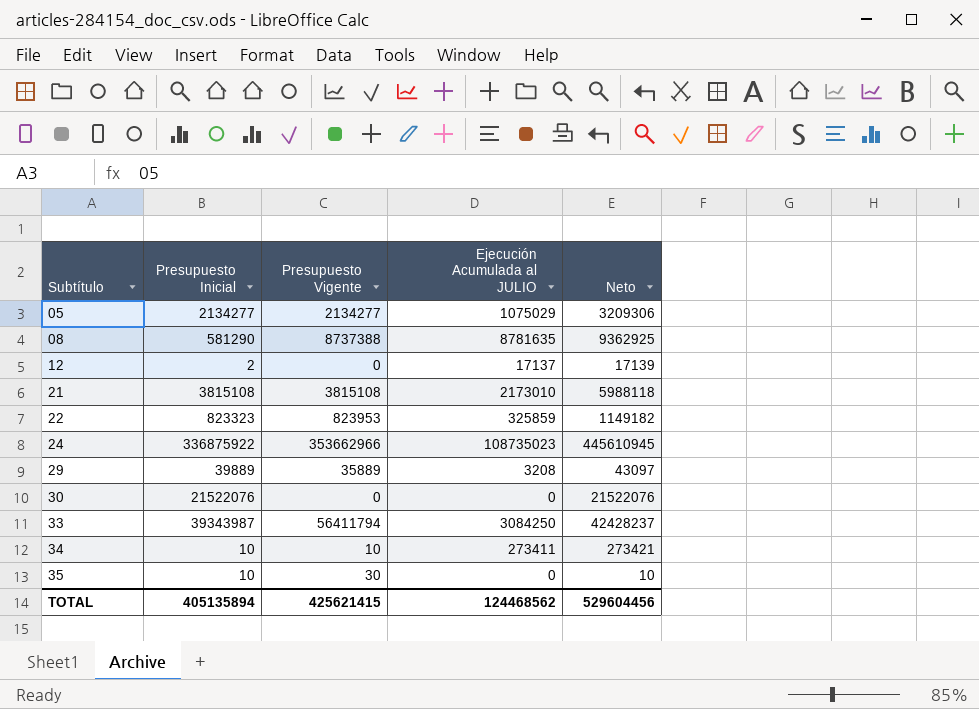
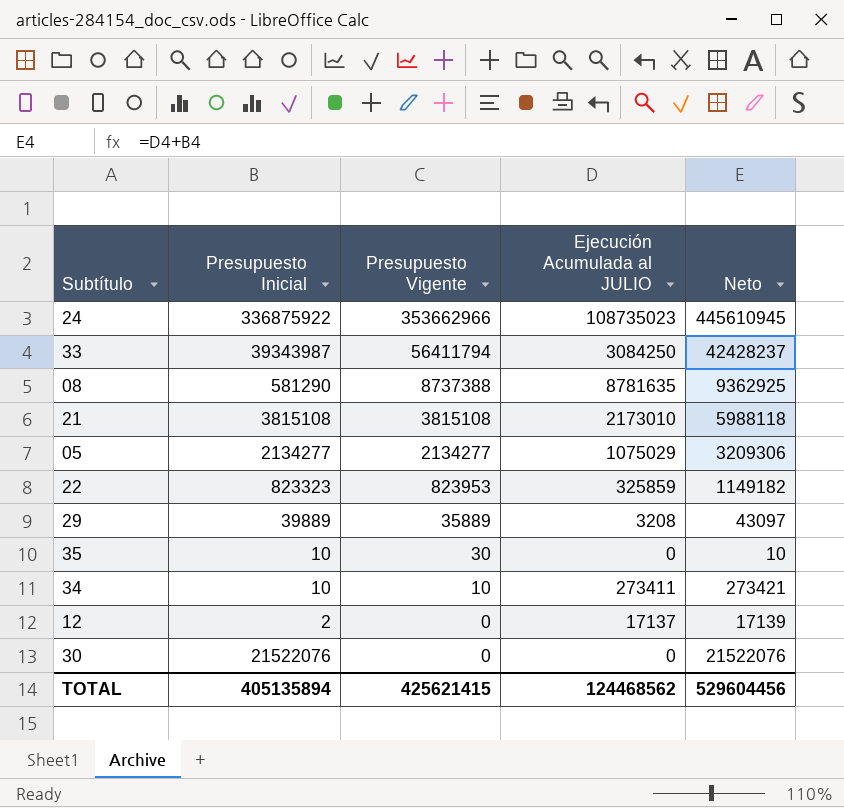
row order: Subtítulo ascending -> Presupuesto Vigente descending

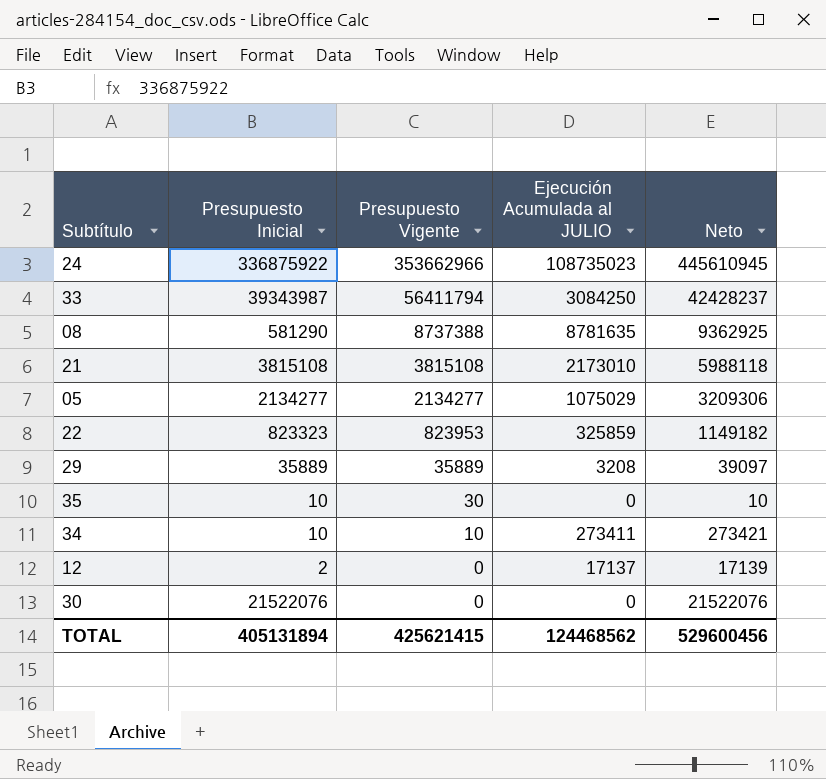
29 | Presupuesto Inicial: 39889 -> 35889
29 | Neto: 43097 -> 39097
TOTAL | Presupuesto Inicial: 405135894 -> 405131894
TOTAL | Neto: 529604456 -> 529600456

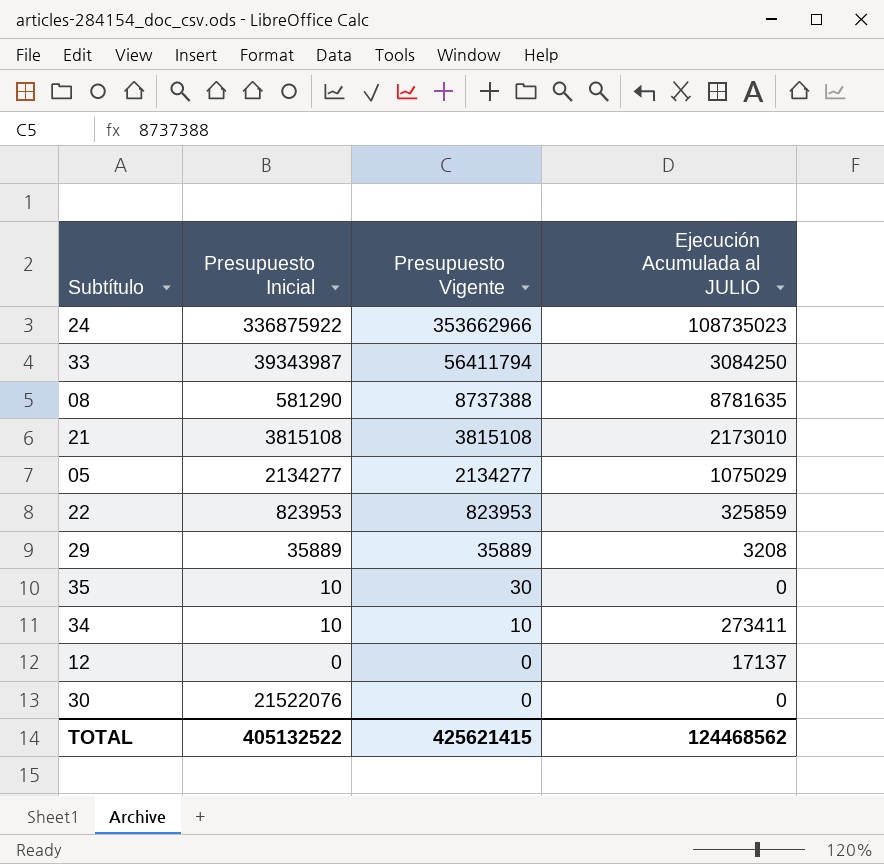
column Neto | formula: [Presupuesto Inicial] + [Ejecución Acumulada al JULIO] -> none
22 | Presupuesto Inicial: 823323 -> 823953
12 | Presupuesto Inicial: 2 -> 0
TOTAL | Presupuesto Inicial: 405131894 -> 405132522

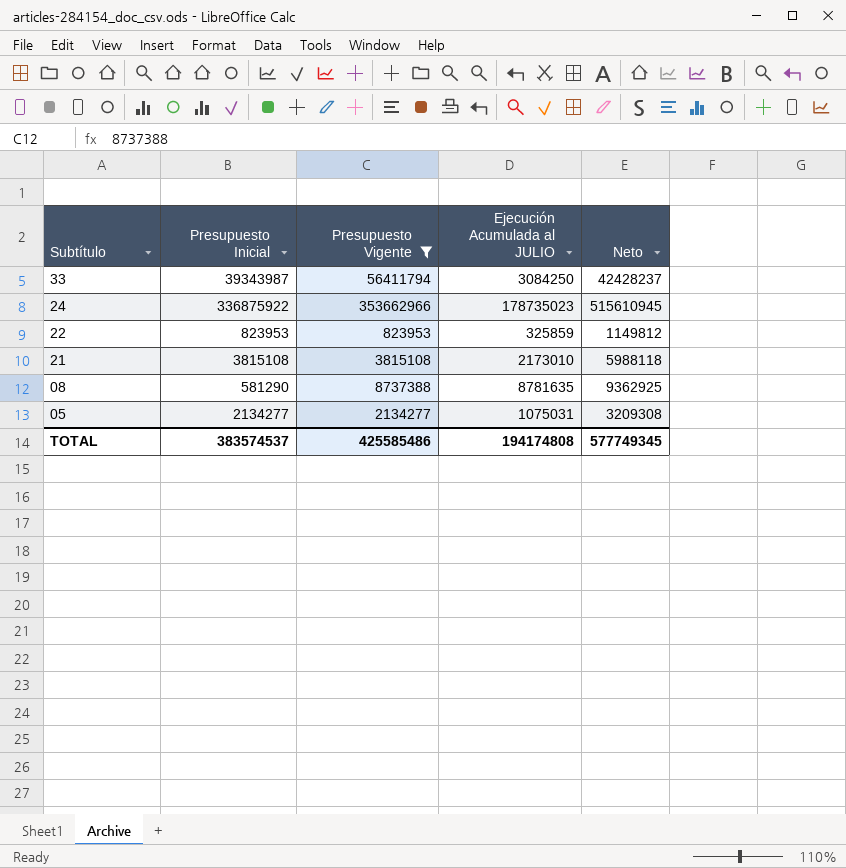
filter: none -> Presupuesto Vigente >= 823953
row order: Presupuesto Vigente descending -> Subtítulo descending
column Neto | formula: none -> [Presupuesto Inicial] + [Ejecución Acumulada al JULIO]
24 | Ejecución Acumulada al JULIO: 108735023 -> 178735023
05 | Ejecución Acumulada al JULIO: 1075029 -> 1075031
TOTAL | Presupuesto Inicial: 405132522 -> 383574537
TOTAL | Presupuesto Vigente: 425621415 -> 425585486
TOTAL | Ejecución Acumulada al JULIO: 124468562 -> 194174808

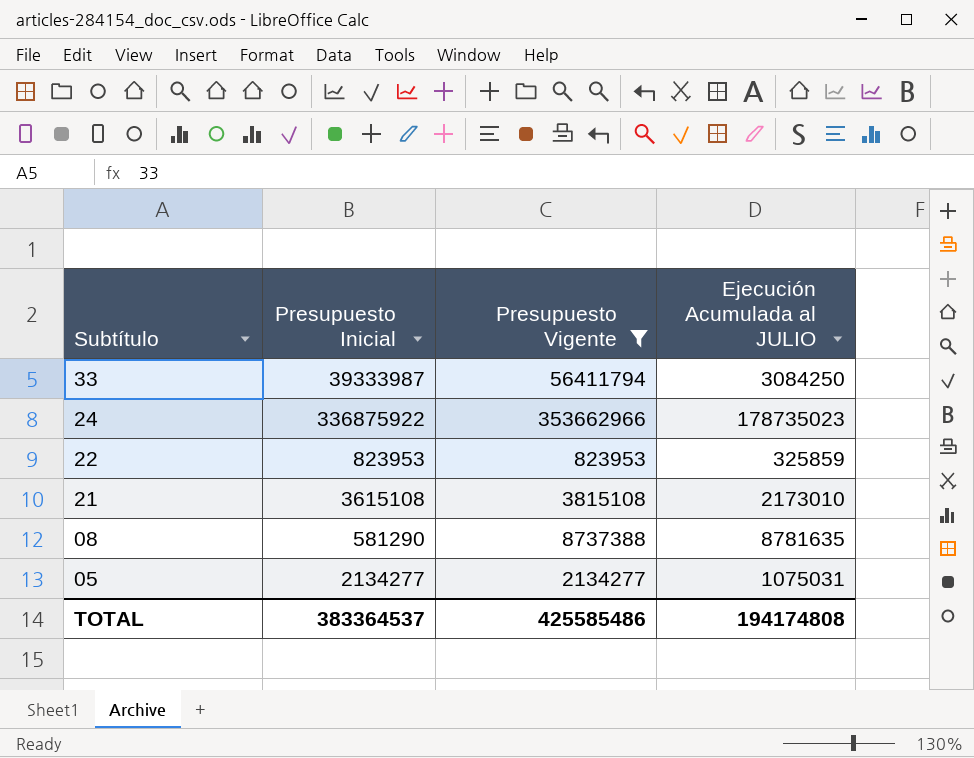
column Neto | formula: [Presupuesto Inicial] + [Ejecución Acumulada al JULIO] -> none
33 | Presupuesto Inicial: 39343987 -> 39333987
21 | Presupuesto Inicial: 3815108 -> 3615108
TOTAL | Presupuesto Inicial: 383574537 -> 383364537

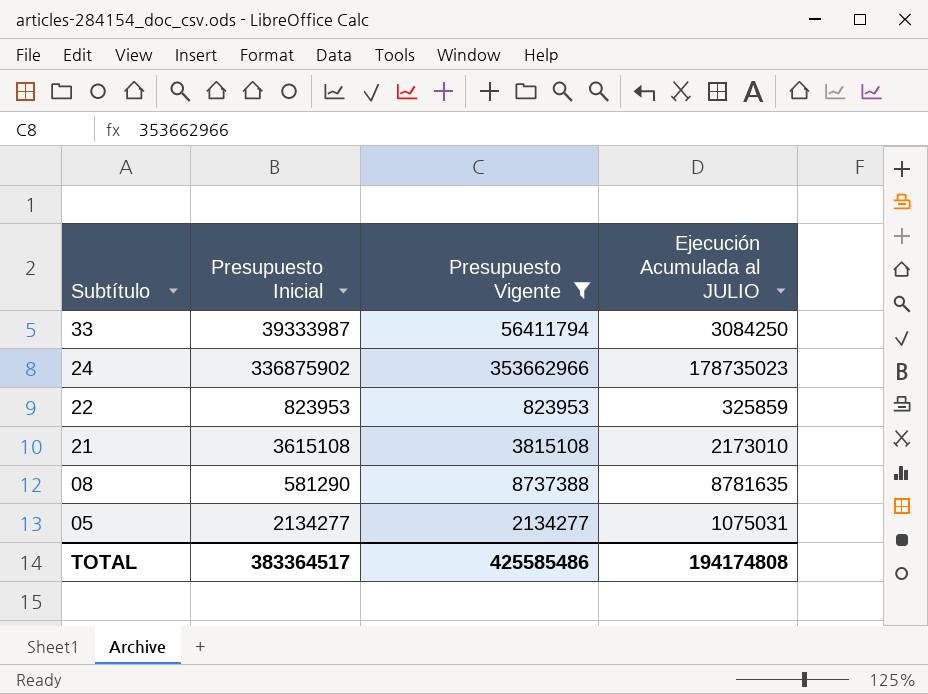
24 | Presupuesto Inicial: 336875922 -> 336875902
TOTAL | Presupuesto Inicial: 383364537 -> 383364517

